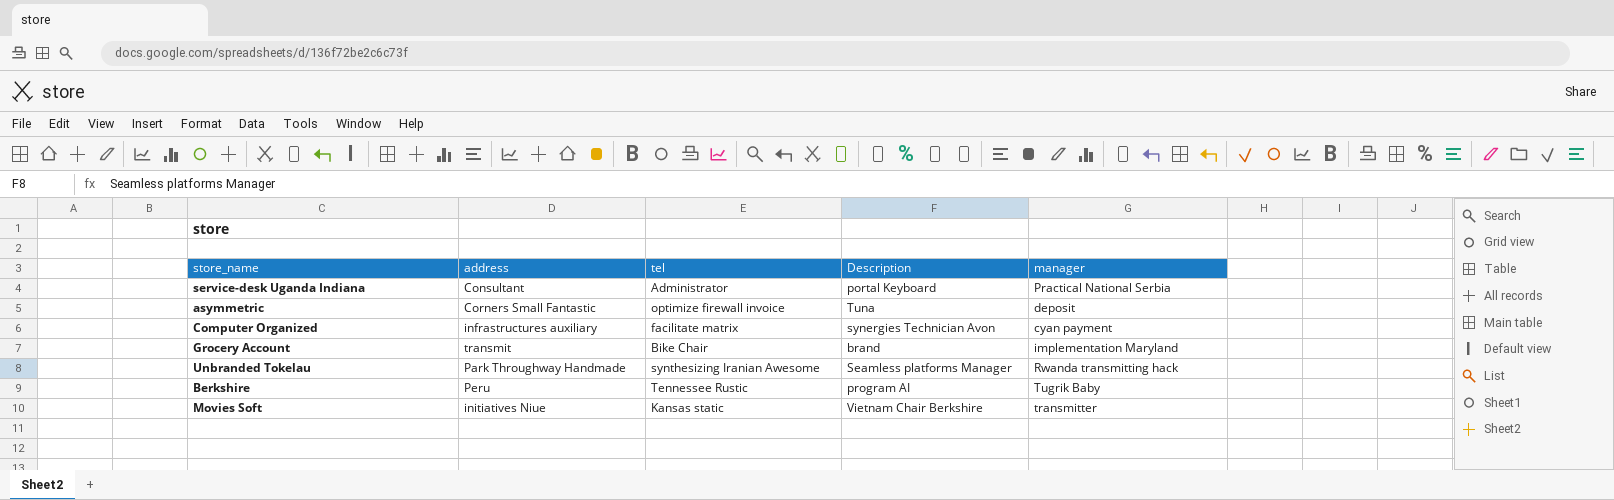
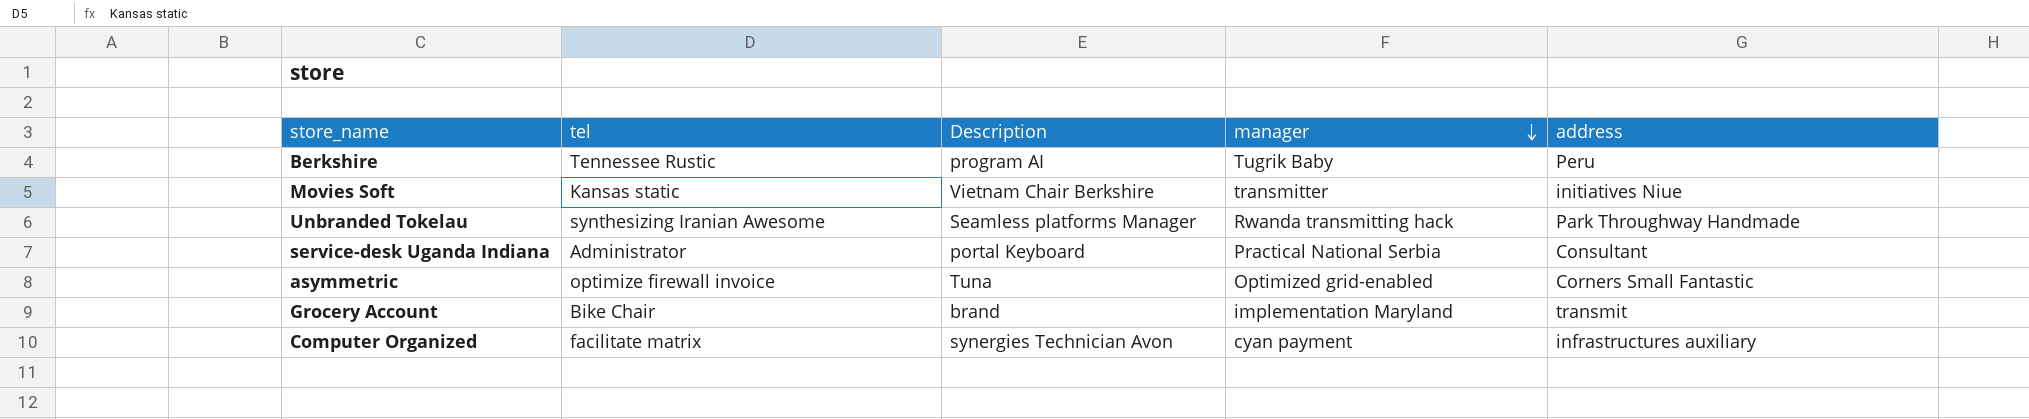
row order: none -> manager descending
column address | position: 2 -> 5
asymmetric | manager: deposit -> Optimized grid-enabled

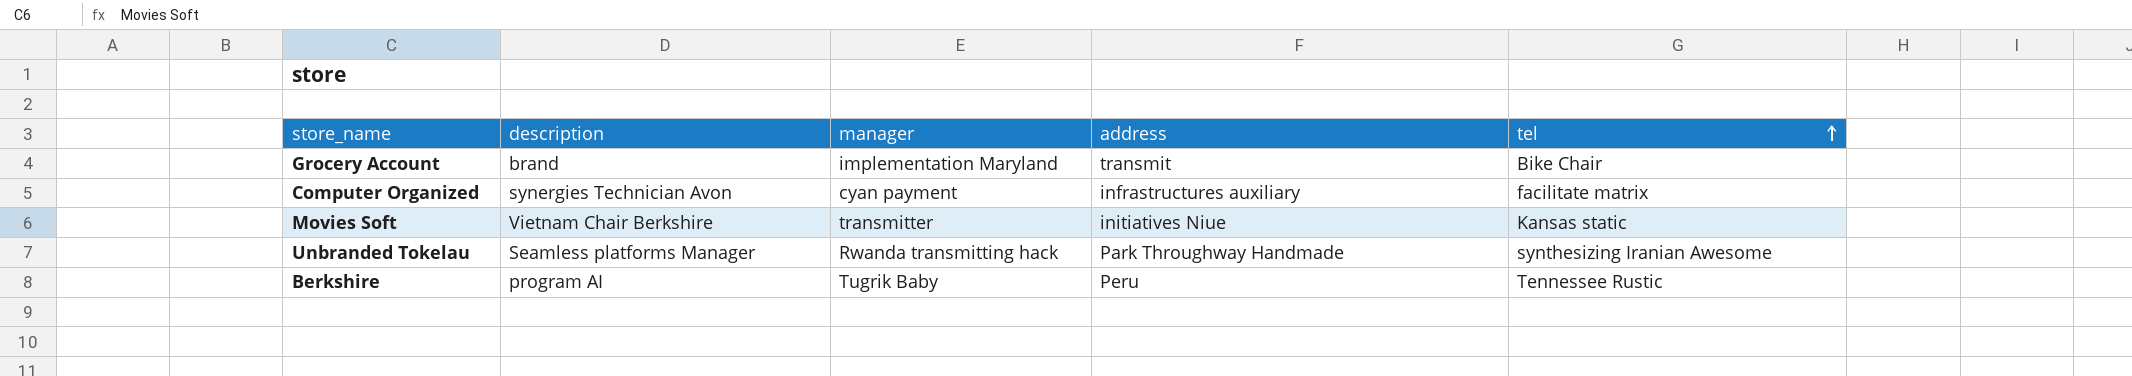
row order: manager descending -> tel ascending
column name: Description -> description
column tel | position: 2 -> 5
row service-desk Uganda Indiana: Administrator | portal Keyboard | Practical National Serbia | Consultant -> none
row asymmetric: optimize firewall invoice | Tuna | Optimized grid-enabled | Corners Small Fantastic -> none

